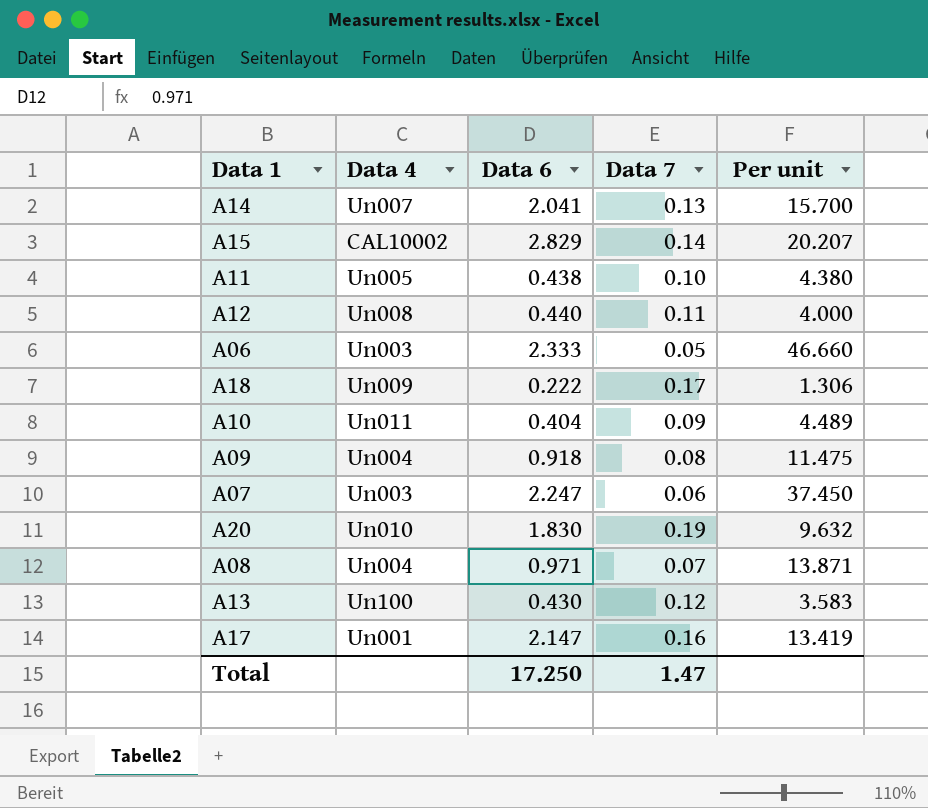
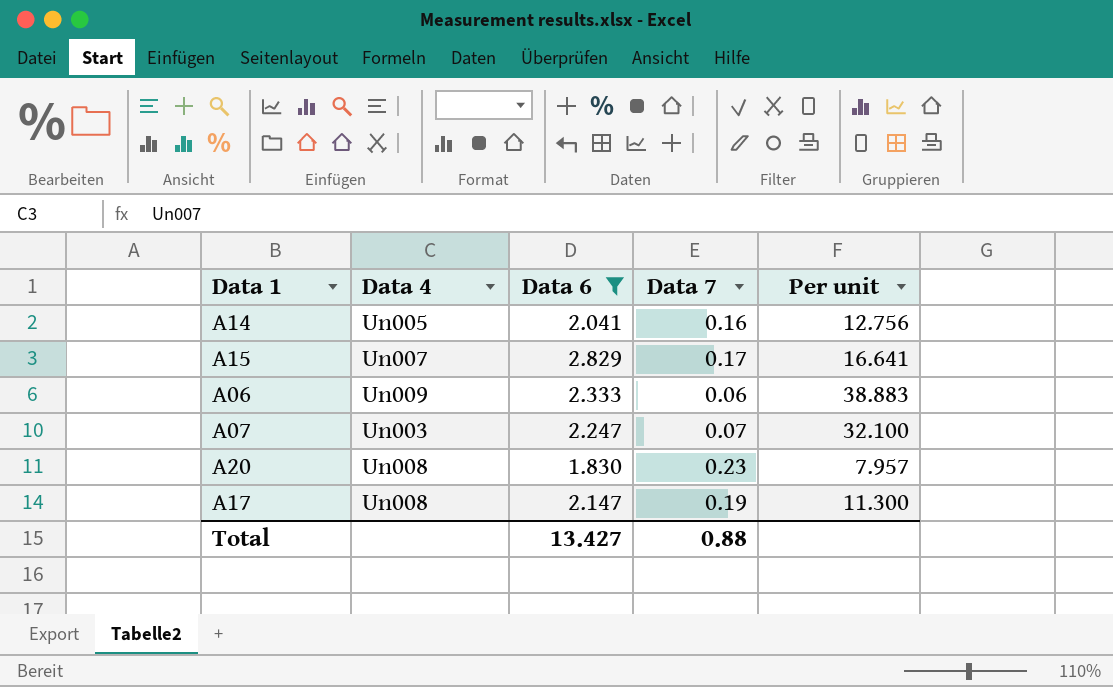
filter: none -> Data 6 >= 1.830
A14 | Data 4: Un007 -> Un005
A14 | Data 7: 0.13 -> 0.16
A14 | Per unit: 15.700 -> 12.756
A15 | Data 4: CAL10002 -> Un007
A15 | Data 7: 0.14 -> 0.17
A15 | Per unit: 20.207 -> 16.641
A06 | Data 4: Un003 -> Un009
A06 | Data 7: 0.05 -> 0.06
A06 | Per unit: 46.660 -> 38.883
A07 | Data 7: 0.06 -> 0.07
A07 | Per unit: 37.450 -> 32.100
A20 | Data 4: Un010 -> Un008
A20 | Data 7: 0.19 -> 0.23
A20 | Per unit: 9.632 -> 7.957
A17 | Data 4: Un001 -> Un008
A17 | Data 7: 0.16 -> 0.19
A17 | Per unit: 13.419 -> 11.300
Total | Data 6: 17.250 -> 13.427
Total | Data 7: 1.47 -> 0.88

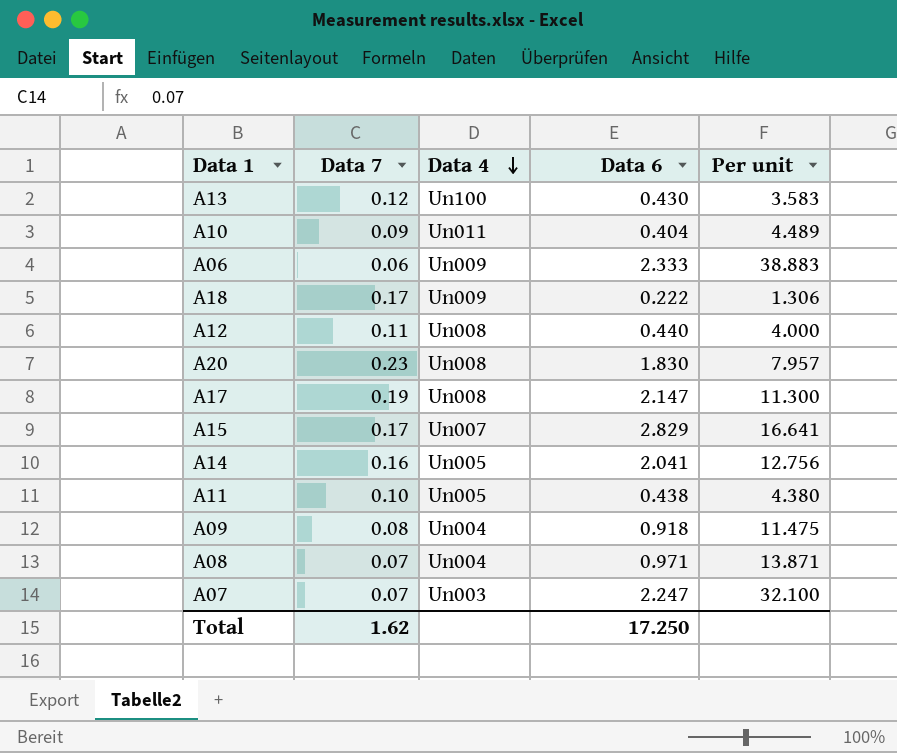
filter: Data 6 >= 1.830 -> none
row order: none -> Data 4 descending
column Data 7 | position: 4 -> 2
Total | Data 7: 0.88 -> 1.62
Total | Data 6: 13.427 -> 17.250

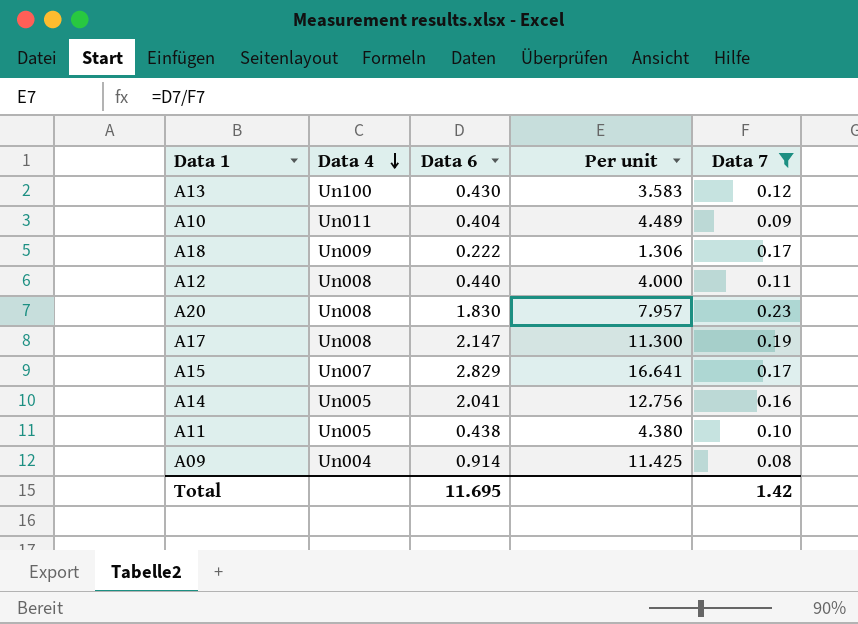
filter: none -> Data 7 >= 0.08
column Data 7 | position: 2 -> 5
A09 | Data 6: 0.918 -> 0.914
A09 | Per unit: 11.475 -> 11.425
Total | Data 6: 17.250 -> 11.695
Total | Data 7: 1.62 -> 1.42

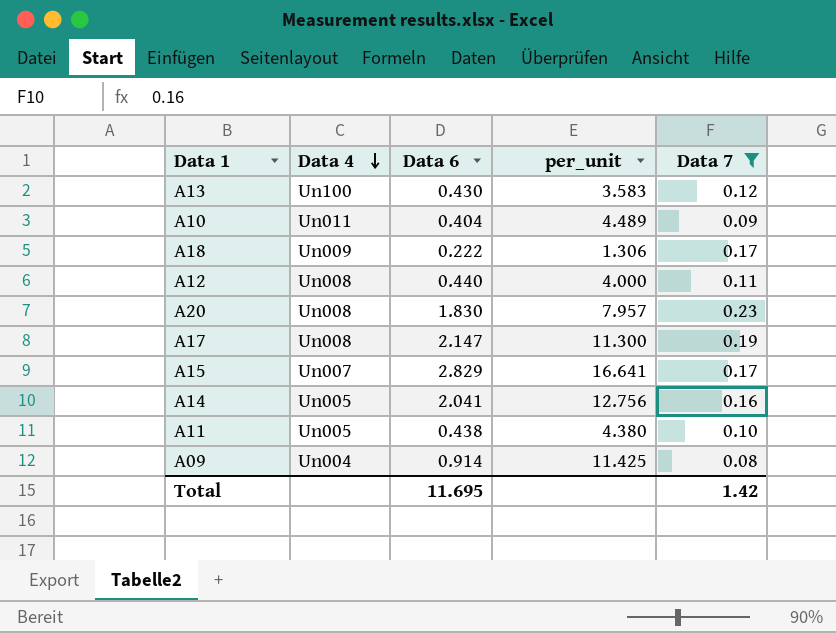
column name: Per unit -> per_unit

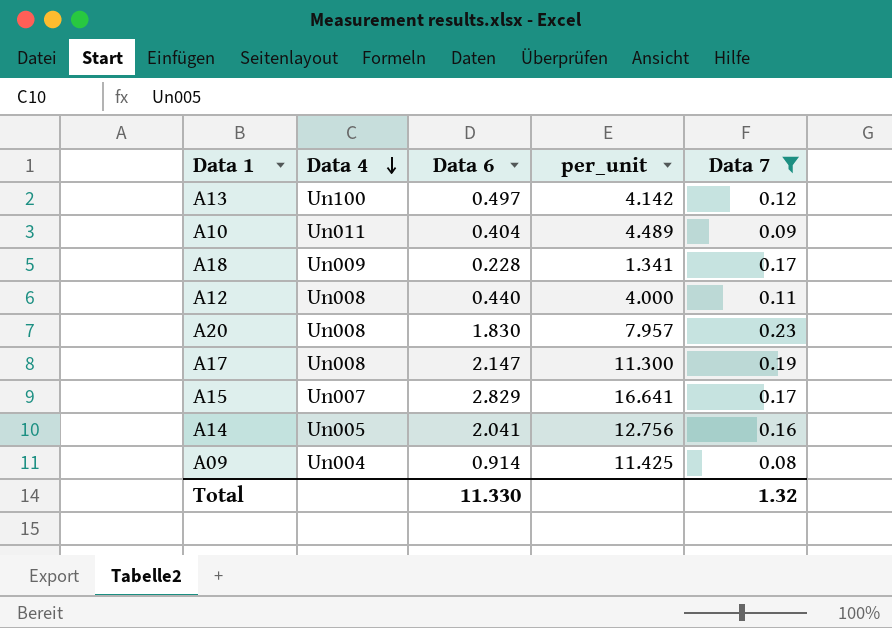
row A11: Un005 | 0.438 | 4.380 | 0.10 -> none
A13 | Data 6: 0.430 -> 0.497
A13 | per_unit: 3.583 -> 4.142
A18 | Data 6: 0.222 -> 0.228
A18 | per_unit: 1.306 -> 1.341
Total | Data 6: 11.695 -> 11.330
Total | Data 7: 1.42 -> 1.32

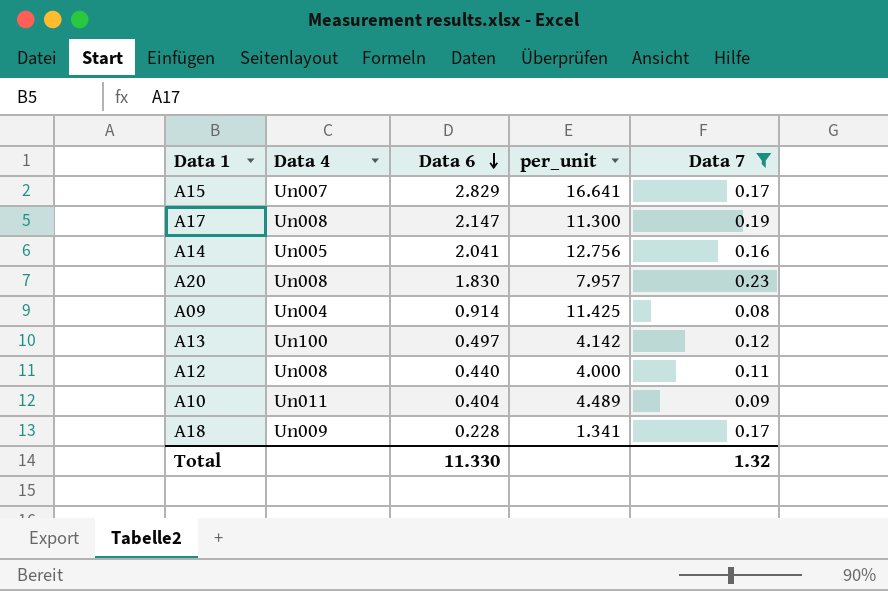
row order: Data 4 descending -> Data 6 descending

